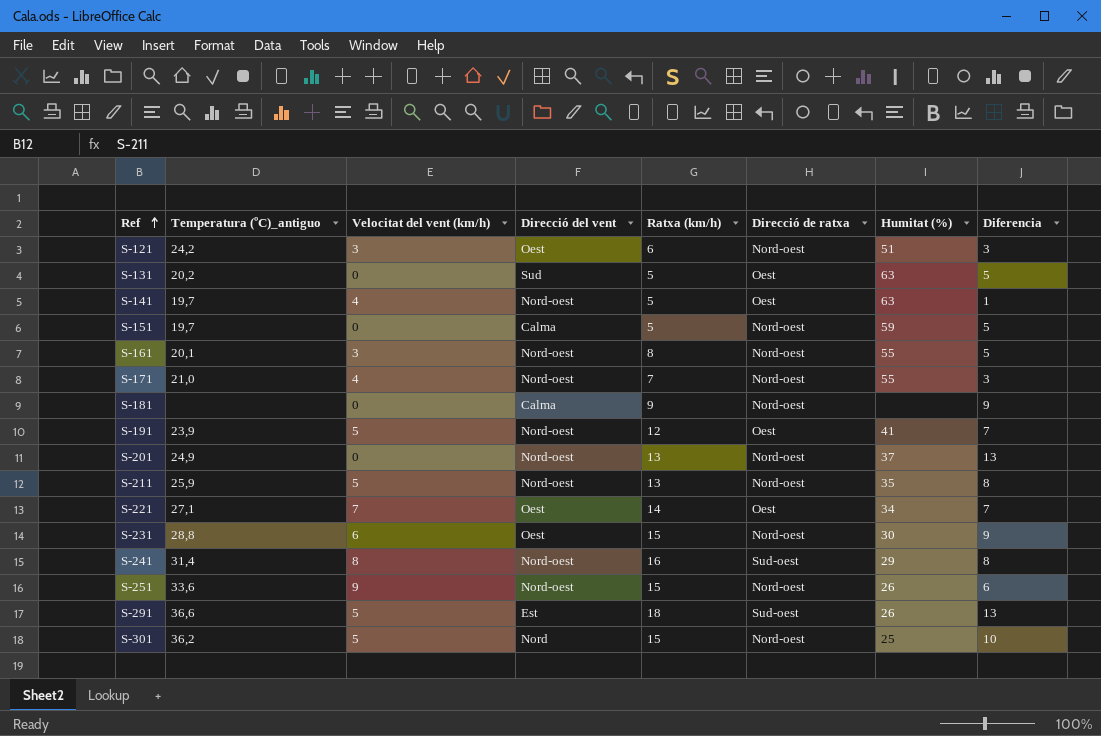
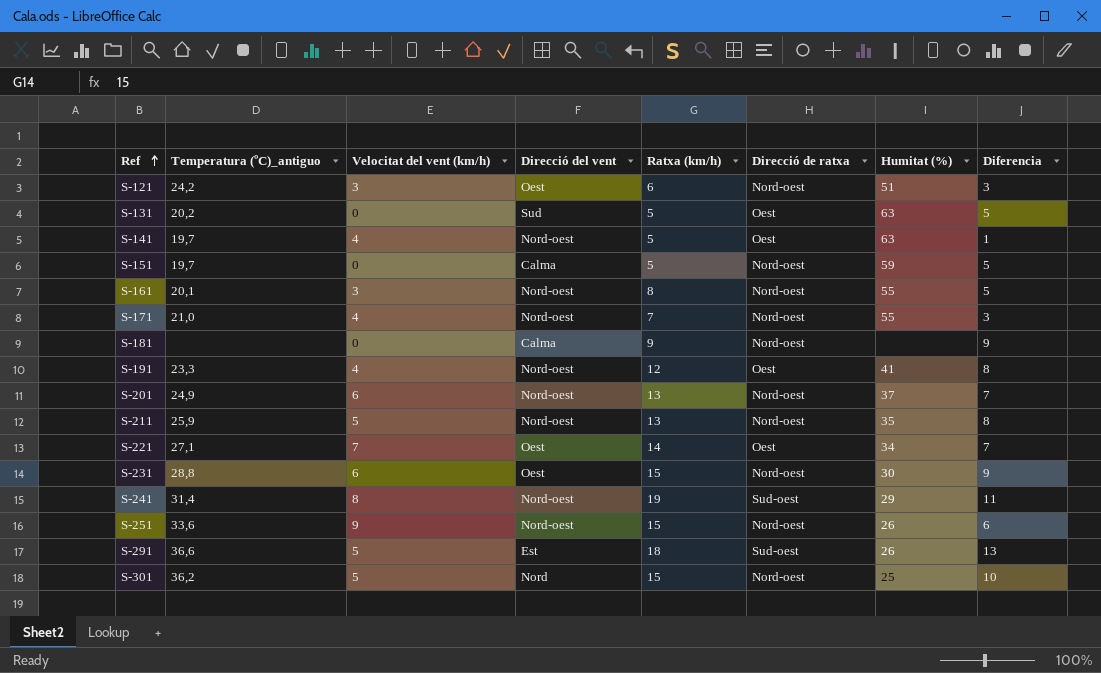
S-191 | Temperatura (ºC)_antiguo: 23,9 -> 23,3
S-191 | Velocitat del vent (km/h): 5 -> 4
S-191 | Diferencia: 7 -> 8
S-201 | Velocitat del vent (km/h): 0 -> 6
S-201 | Diferencia: 13 -> 7
S-241 | Ratxa (km/h): 16 -> 19
S-241 | Diferencia: 8 -> 11

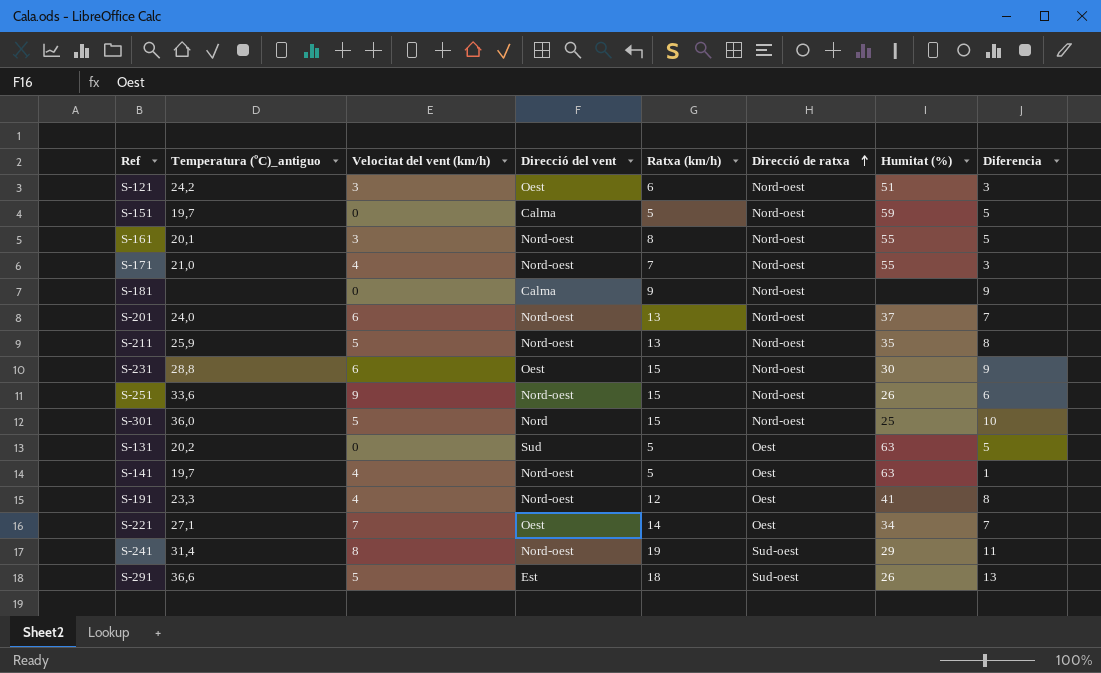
row order: Ref ascending -> Direcció de ratxa ascending
S-201 | Temperatura (ºC)_antiguo: 24,9 -> 24,0
S-301 | Temperatura (ºC)_antiguo: 36,2 -> 36,0

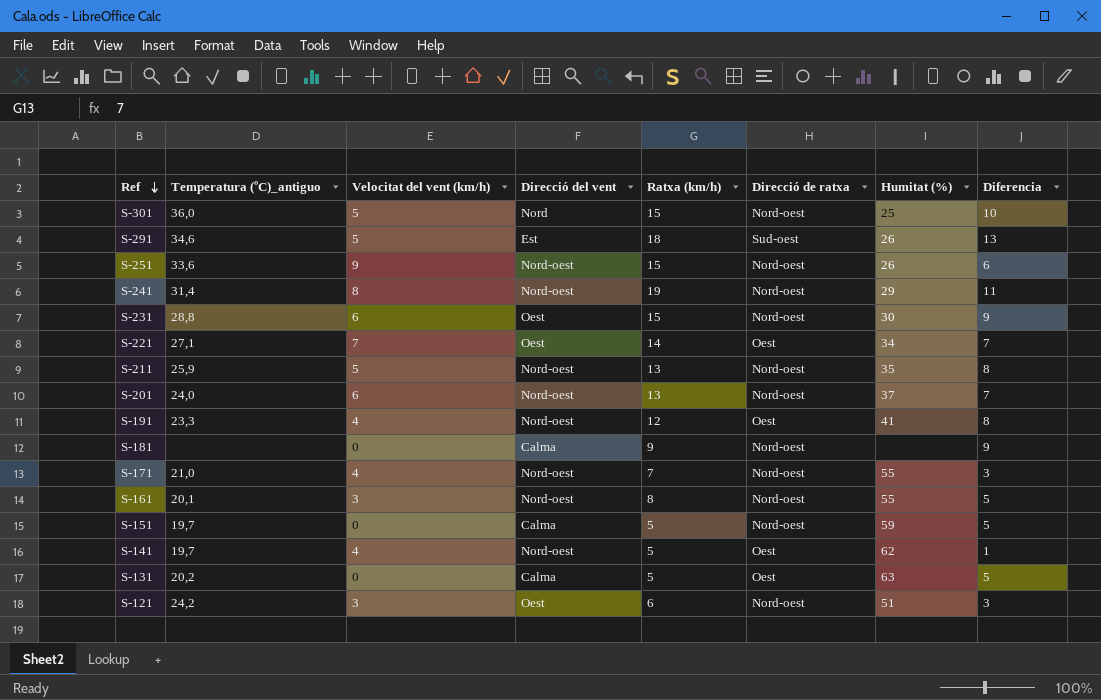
row order: Direcció de ratxa ascending -> Ref descending
S-291 | Temperatura (ºC)_antiguo: 36,6 -> 34,6
S-241 | Direcció de ratxa: Sud-oest -> Nord-oest
S-141 | Humitat (%): 63 -> 62
S-131 | Direcció del vent: Sud -> Calma

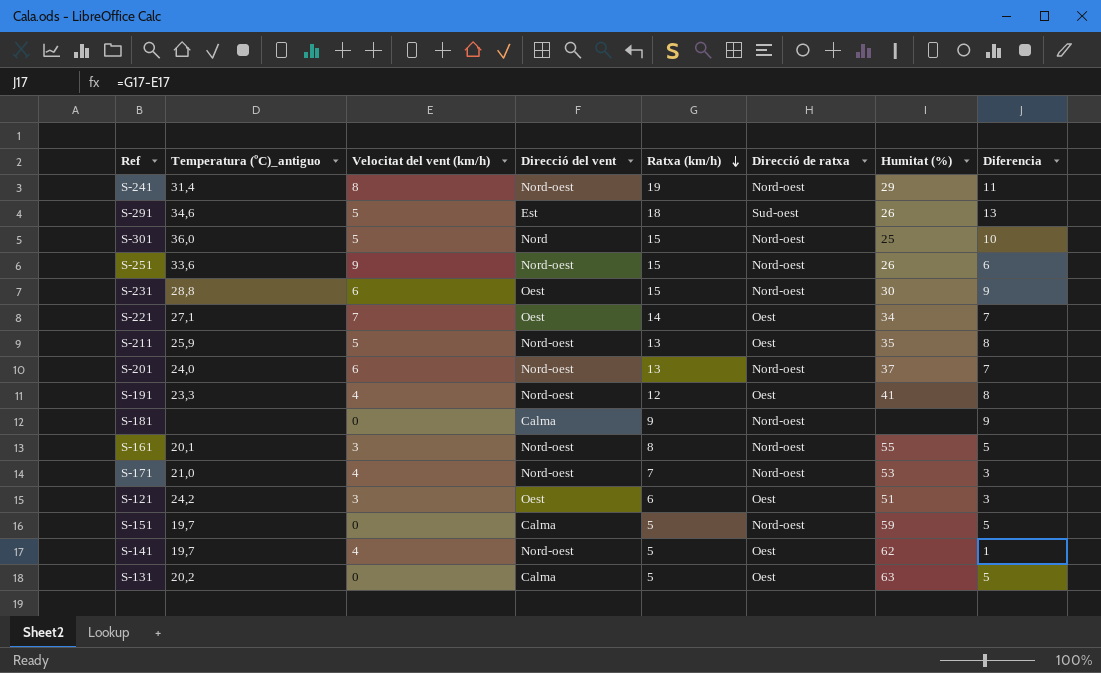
row order: Ref descending -> Ratxa (km/h) descending
S-211 | Direcció de ratxa: Nord-oest -> Oest
S-171 | Humitat (%): 55 -> 53
S-121 | Direcció de ratxa: Nord-oest -> Oest

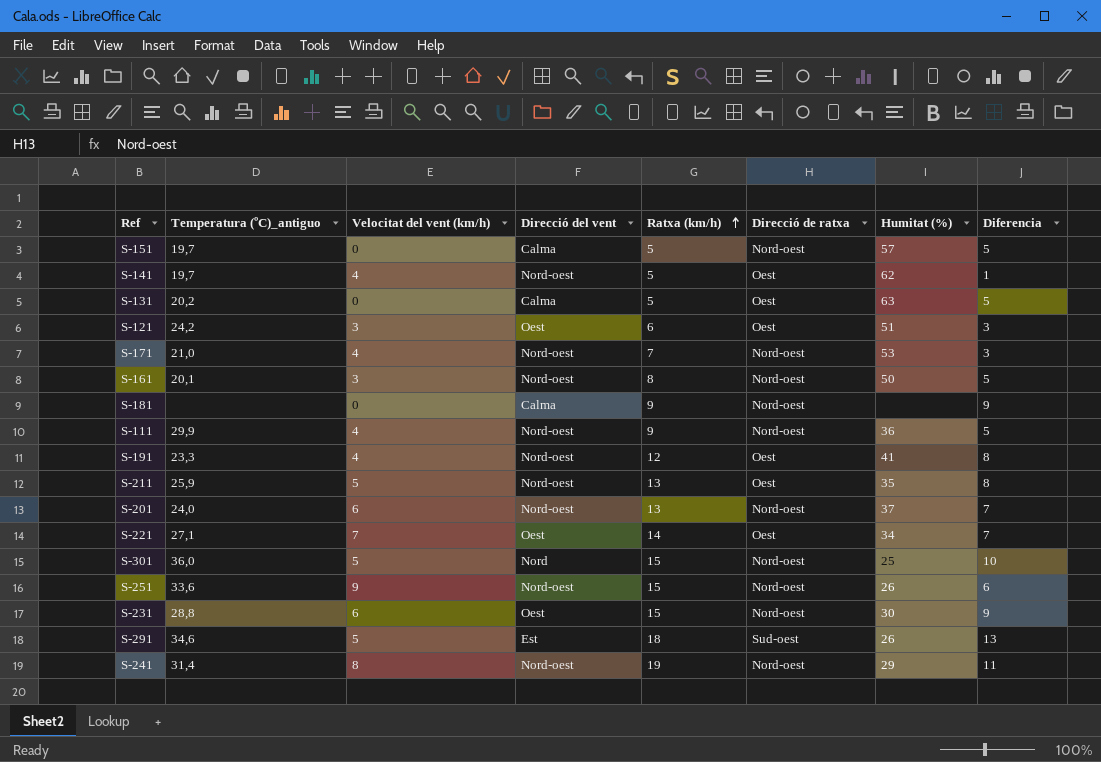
row order: Ratxa (km/h) descending -> Ratxa (km/h) ascending
S-151 | Humitat (%): 59 -> 57
S-161 | Humitat (%): 55 -> 50
row S-111: none -> 29,9 | 4 | Nord-oest | 9 | Nord-oest | 36 | 5

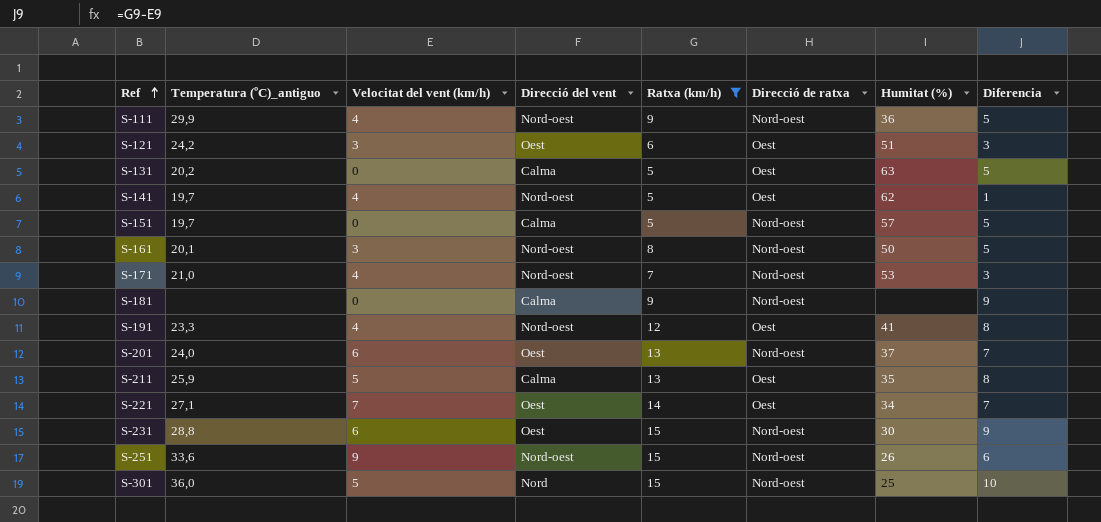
filter: none -> Ratxa (km/h) <= 15
row order: Ratxa (km/h) ascending -> Ref ascending
S-201 | Direcció del vent: Nord-oest -> Oest
S-211 | Direcció del vent: Nord-oest -> Calma

